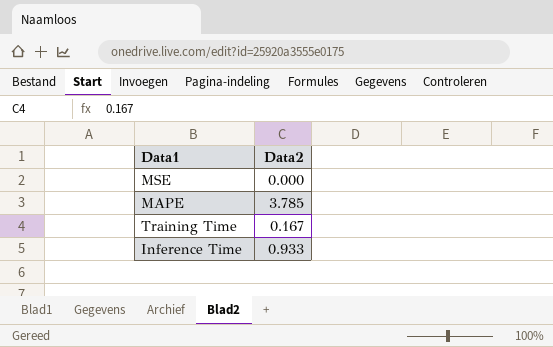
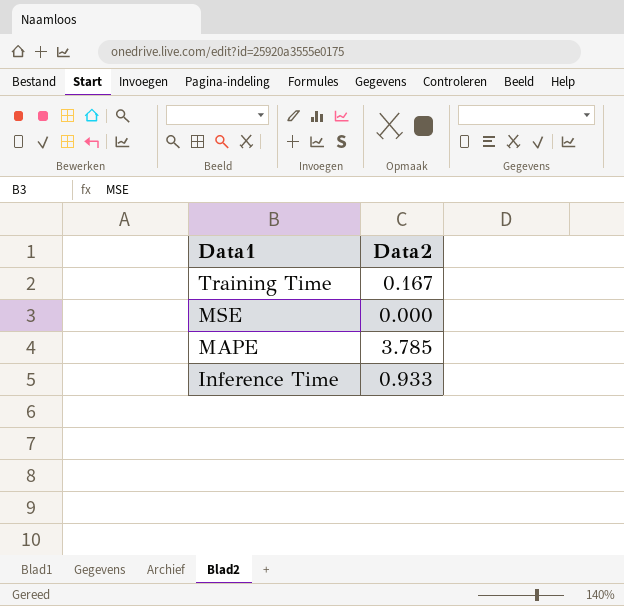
row order: none -> Data1 descending

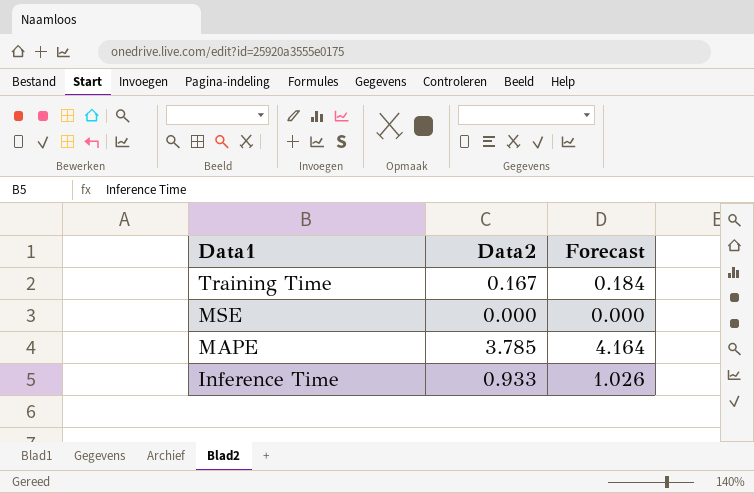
column Forecast | formula: none -> [Data2] * 1.1

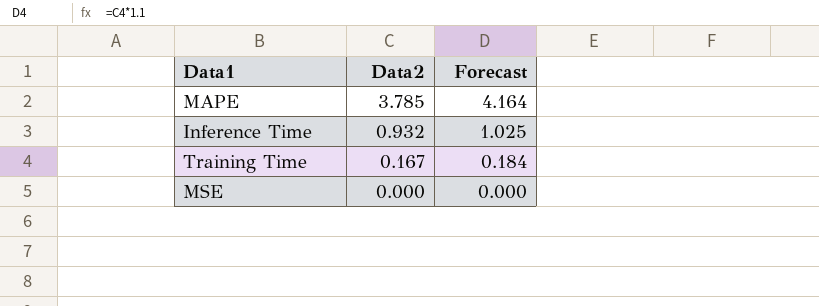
row order: Data1 descending -> Data2 descending
Inference Time | Data2: 0.933 -> 0.932
Inference Time | Forecast: 1.026 -> 1.025

